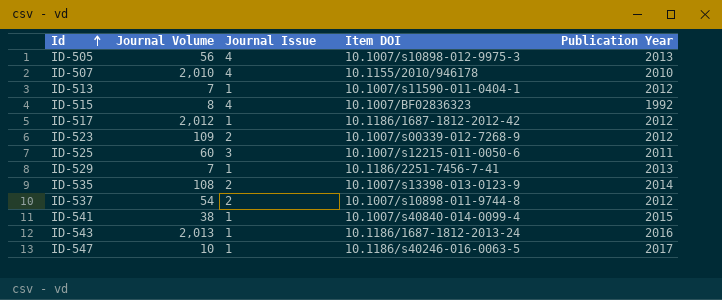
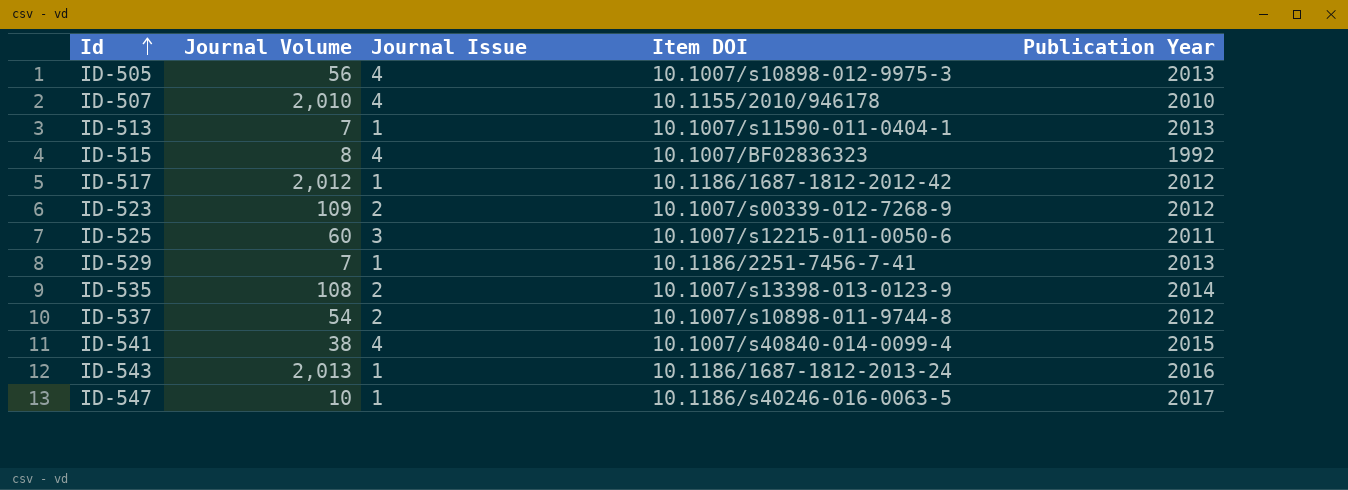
ID-513 | Publication Year: 2012 -> 2013
ID-541 | Journal Issue: 1 -> 4

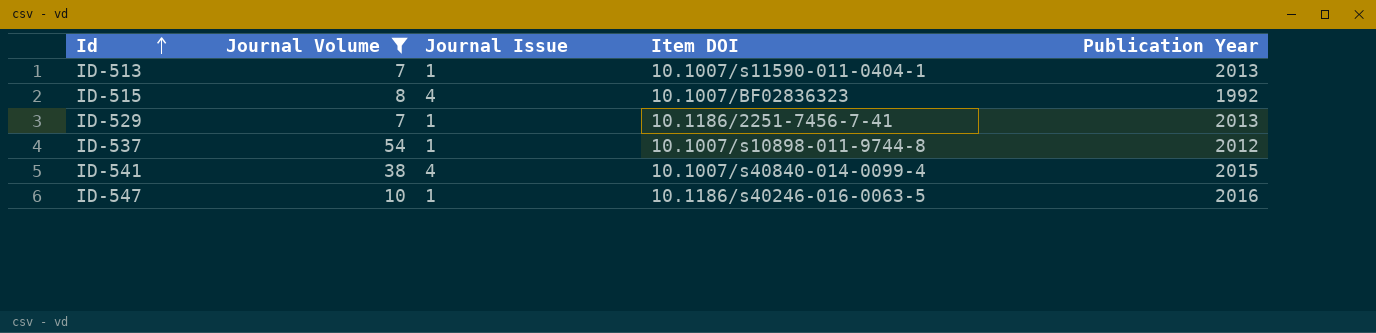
filter: none -> Journal Volume <= 54
ID-537 | Journal Issue: 2 -> 1
ID-547 | Publication Year: 2017 -> 2016

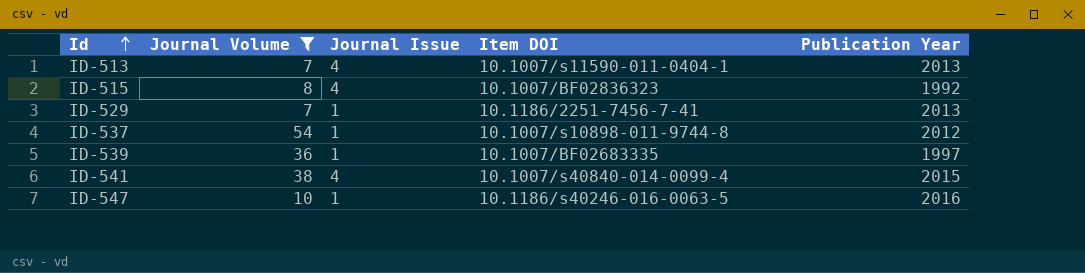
ID-513 | Journal Issue: 1 -> 4
row ID-539: none -> 36 | 1 | 10.1007/BF02683335 | 1997

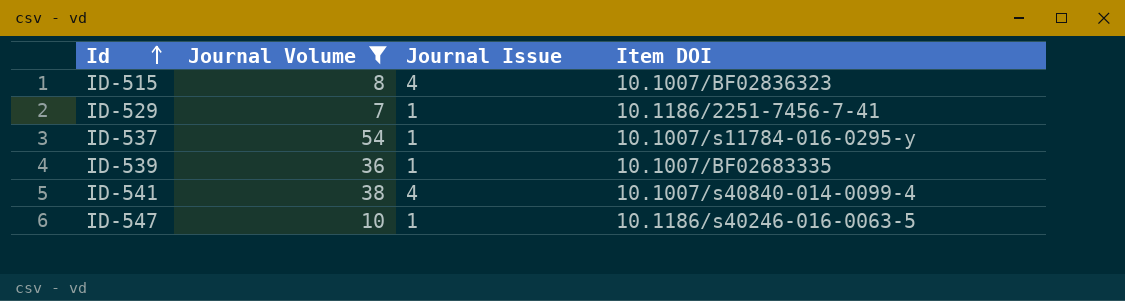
column Publication Year | position: 5 -> none
row ID-513: 7 | 4 | 10.1007/s11590-011-0404-1 | 2013 -> none
ID-537 | Item DOI: 10.1007/s10898-011-9744-8 -> 10.1007/s11784-016-0295-y

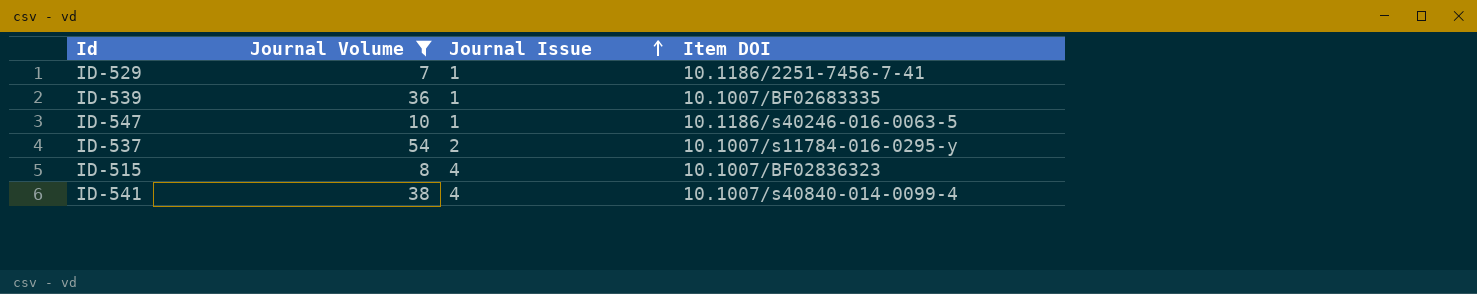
row order: Id ascending -> Journal Issue ascending
ID-537 | Journal Issue: 1 -> 2

